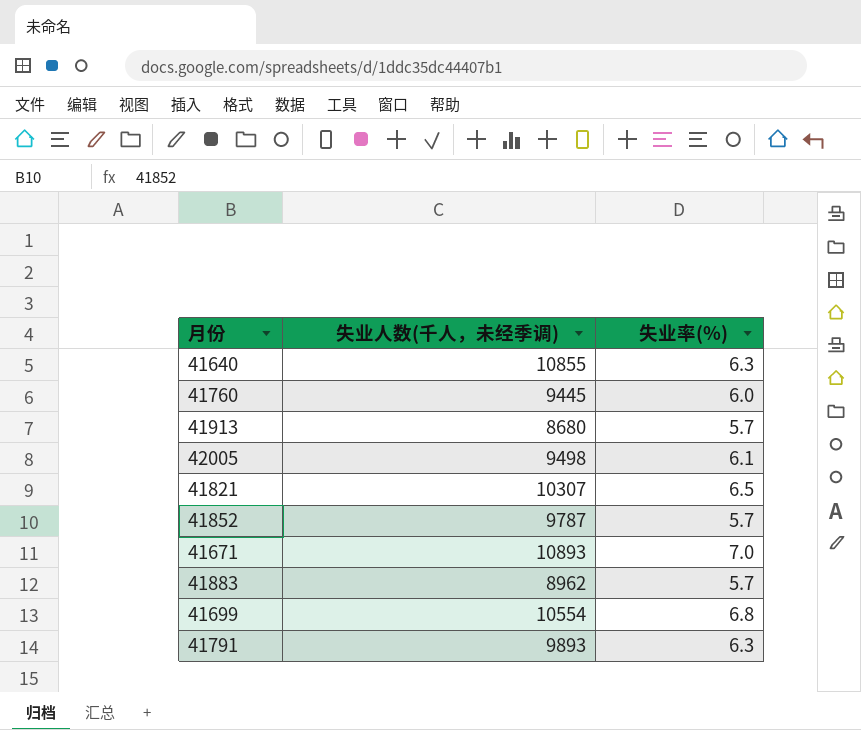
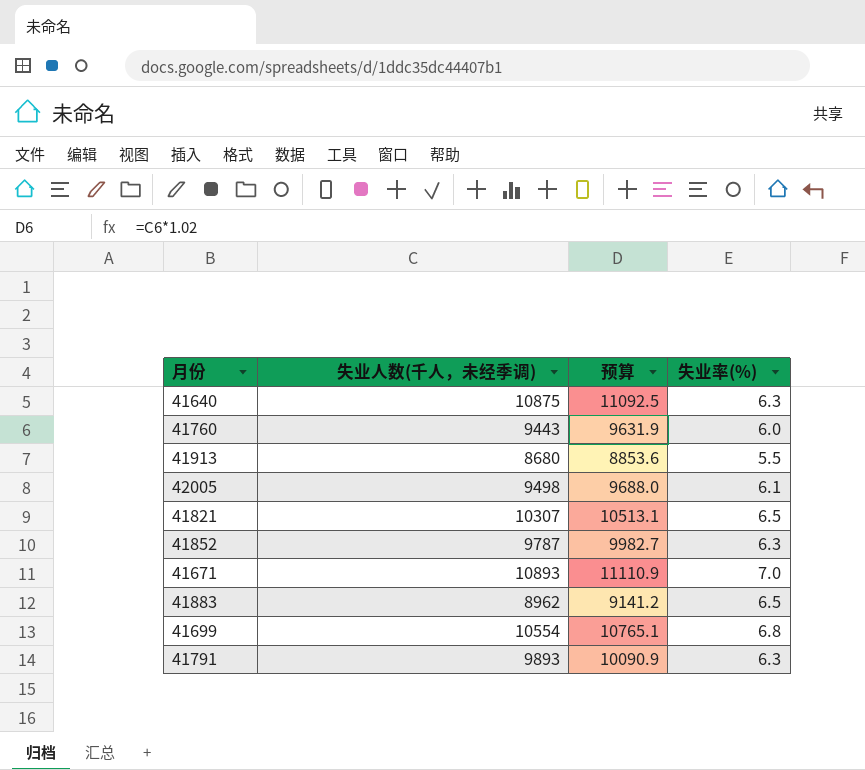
column 预算 | formula: none -> [失业人数(千人，未经季调)] * 1.02
41640 | 失业人数(千人，未经季调): 10855 -> 10875
41760 | 失业人数(千人，未经季调): 9445 -> 9443
41913 | 失业率(%): 5.7 -> 5.5
41852 | 失业率(%): 5.7 -> 6.3
41883 | 失业率(%): 5.7 -> 6.5

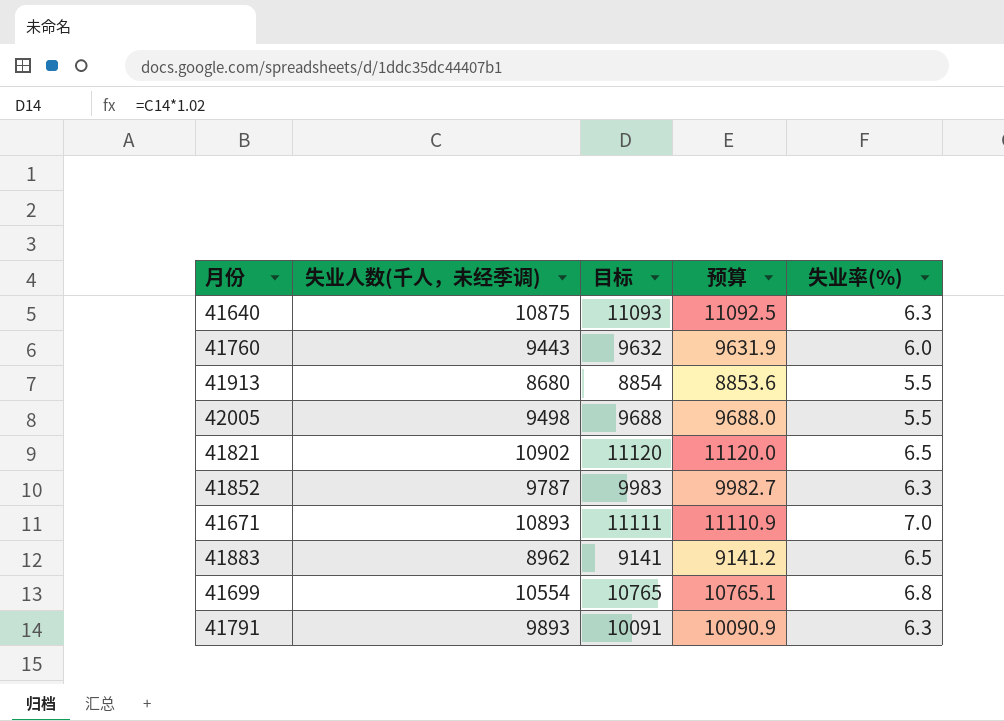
column 目标 | formula: none -> [失业人数(千人，未经季调)] * 1.02
42005 | 失业率(%): 6.1 -> 5.5
41821 | 失业人数(千人，未经季调): 10307 -> 10902
41821 | 预算: 10513.1 -> 11120.0

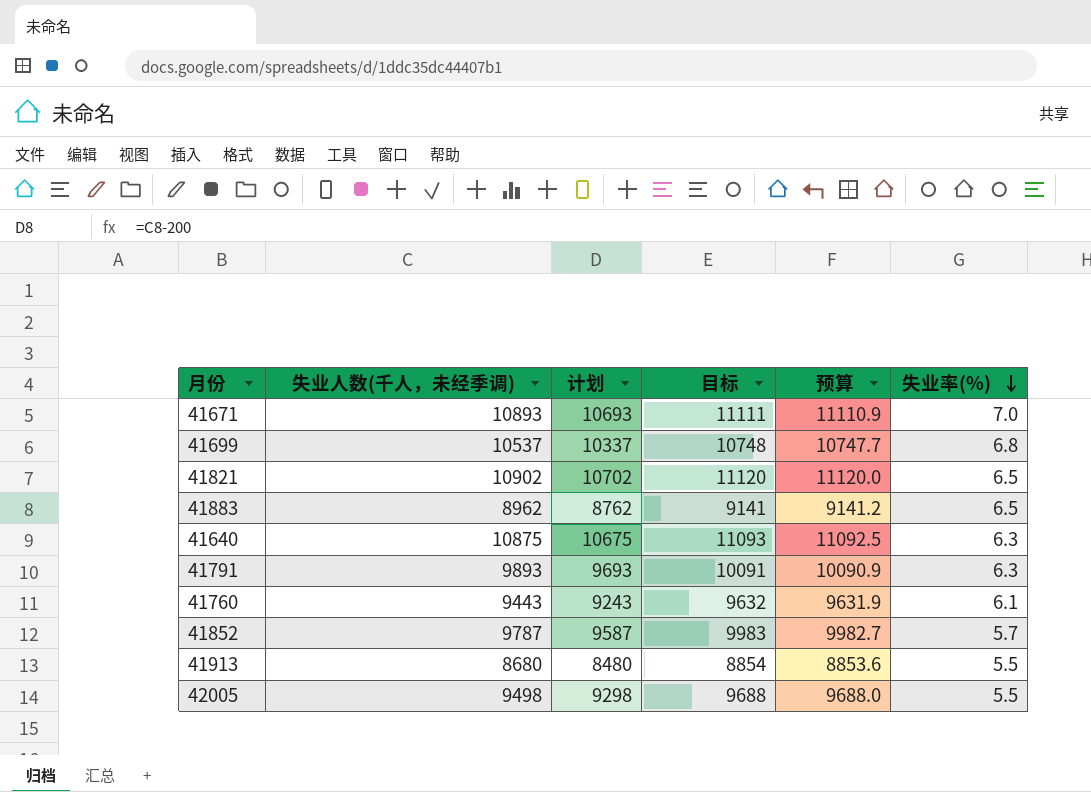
row order: none -> 失业率(%) descending
column 计划 | formula: none -> [失业人数(千人，未经季调)] - 200
41699 | 失业人数(千人，未经季调): 10554 -> 10537
41699 | 目标: 10765 -> 10748
41699 | 预算: 10765.1 -> 10747.7
41760 | 失业率(%): 6.0 -> 6.1
41852 | 失业率(%): 6.3 -> 5.7

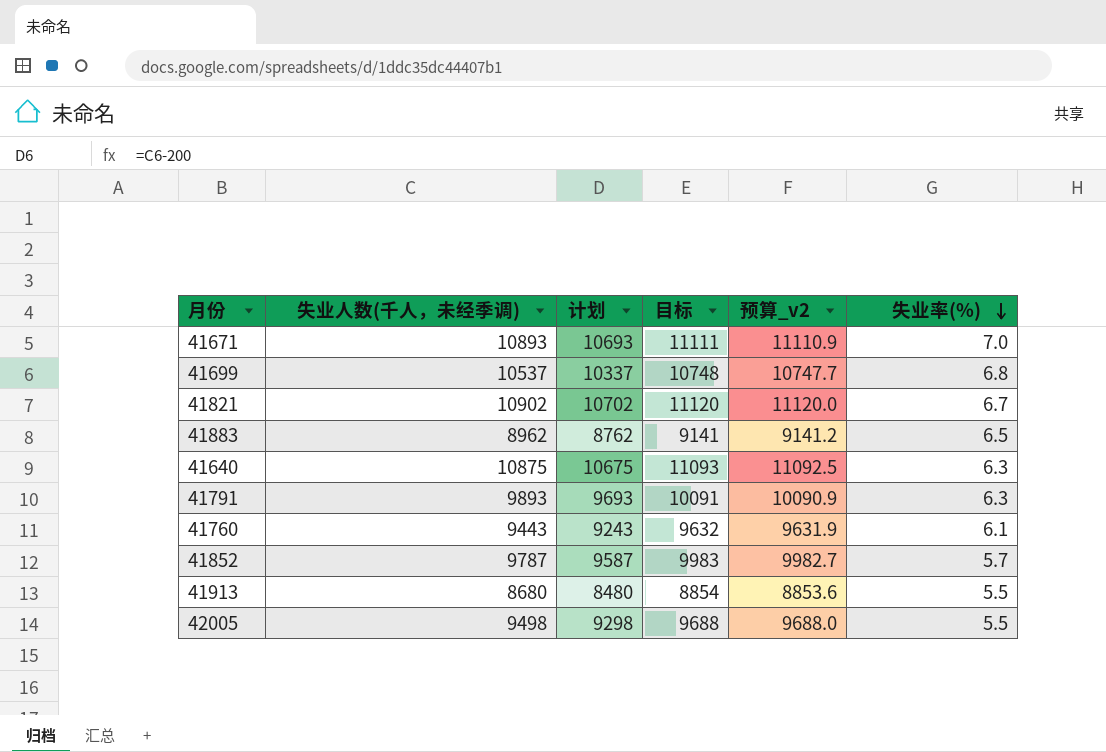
column name: 预算 -> 预算_v2
41821 | 失业率(%): 6.5 -> 6.7

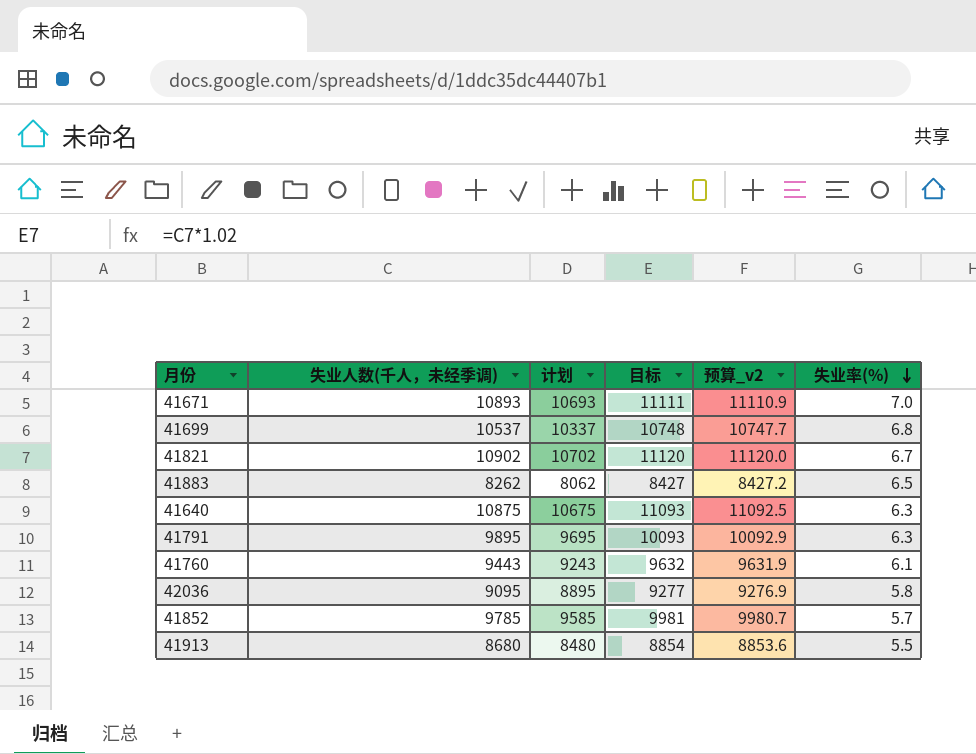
row 42005: 9498 | 9298 | 9688 | 9688.0 | 5.5 -> none
41883 | 失业人数(千人，未经季调): 8962 -> 8262
41883 | 计划: 8762 -> 8062
41883 | 目标: 9141 -> 8427
41883 | 预算_v2: 9141.2 -> 8427.2
41791 | 失业人数(千人，未经季调): 9893 -> 9895
41791 | 计划: 9693 -> 9695
41791 | 目标: 10091 -> 10093
41791 | 预算_v2: 10090.9 -> 10092.9
row 42036: none -> 9095 | 8895 | 9277 | 9276.9 | 5.8
41852 | 失业人数(千人，未经季调): 9787 -> 9785
41852 | 计划: 9587 -> 9585
41852 | 目标: 9983 -> 9981
41852 | 预算_v2: 9982.7 -> 9980.7

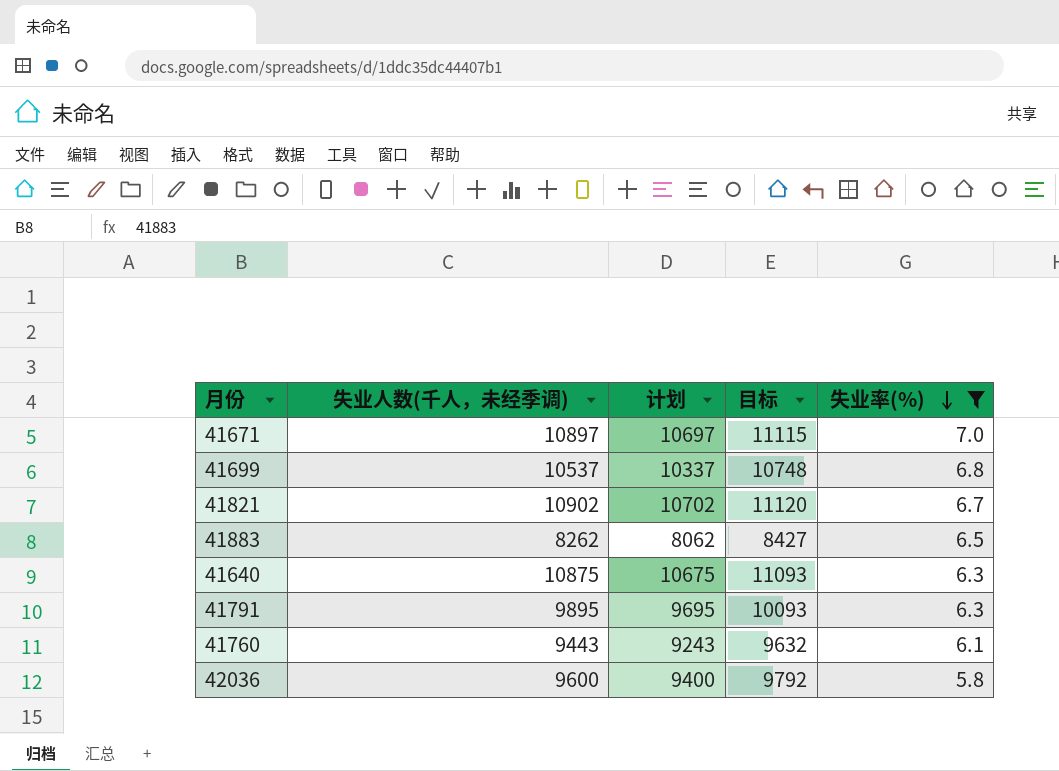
filter: none -> 失业率(%) >= 5.8
column 预算_v2 | formula: [失业人数(千人，未经季调)] * 1.02 -> none
41671 | 失业人数(千人，未经季调): 10893 -> 10897
41671 | 计划: 10693 -> 10697
41671 | 目标: 11111 -> 11115
42036 | 失业人数(千人，未经季调): 9095 -> 9600
42036 | 计划: 8895 -> 9400
42036 | 目标: 9277 -> 9792

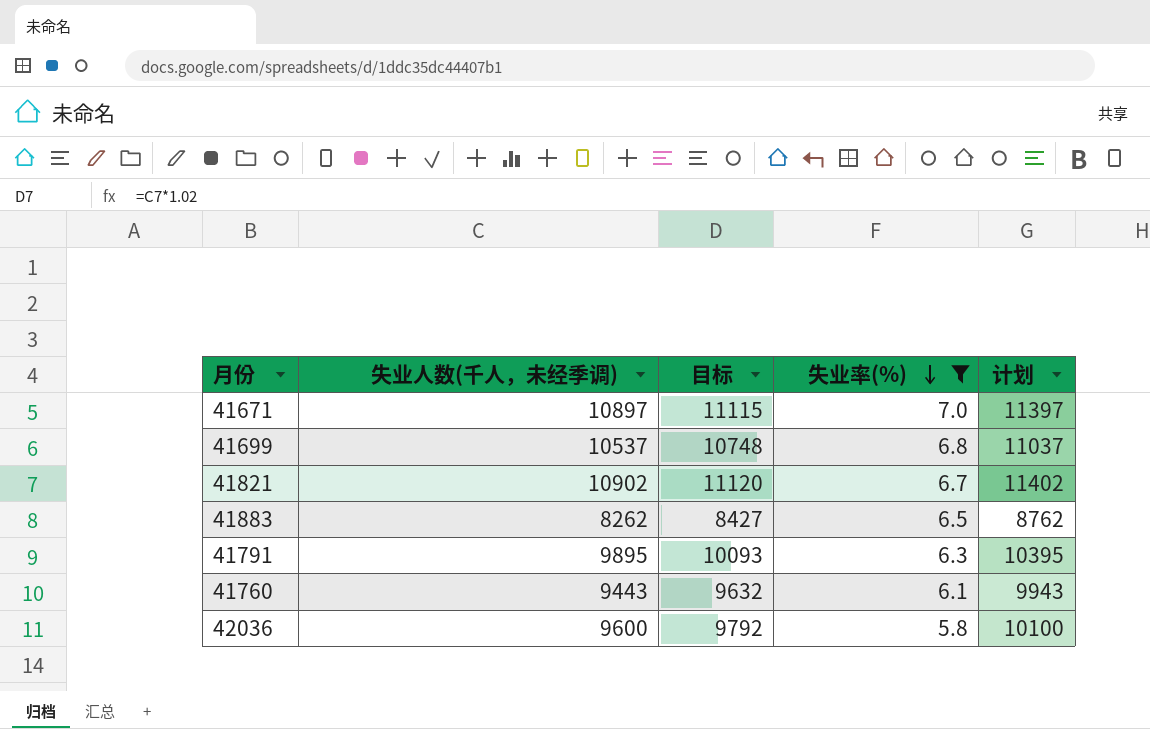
column 计划 | formula: [失业人数(千人，未经季调)] - 200 -> [失业人数(千人，未经季调)] + 500
column 计划 | position: 3 -> 5
row 41640: 10875 | 10675 | 11093 | 6.3 -> none

